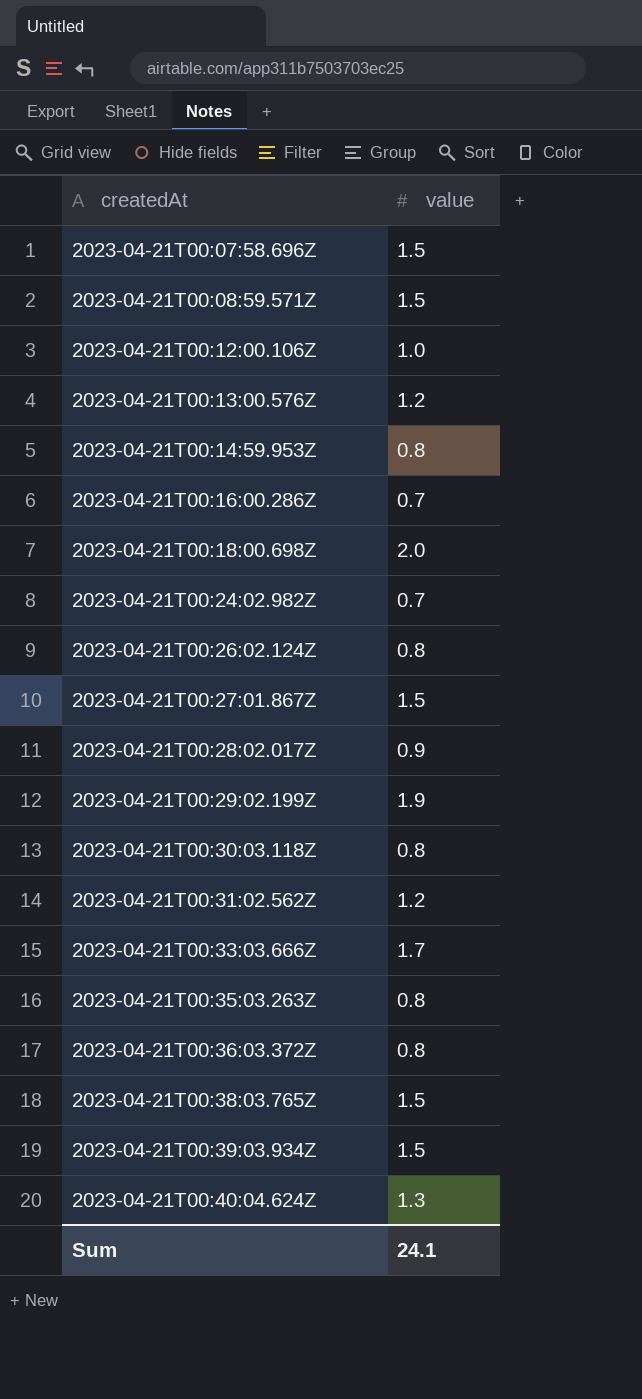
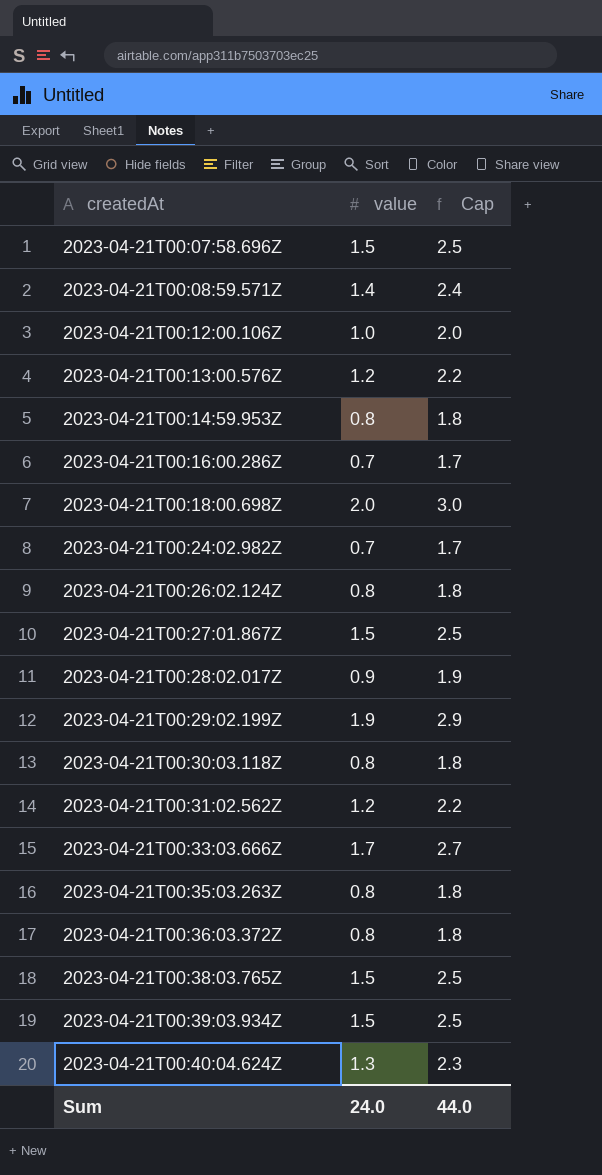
column Cap | formula: none -> [value] + 1
2023-04-21T00:08:59.571Z | value: 1.5 -> 1.4
Sum | value: 24.1 -> 24.0

